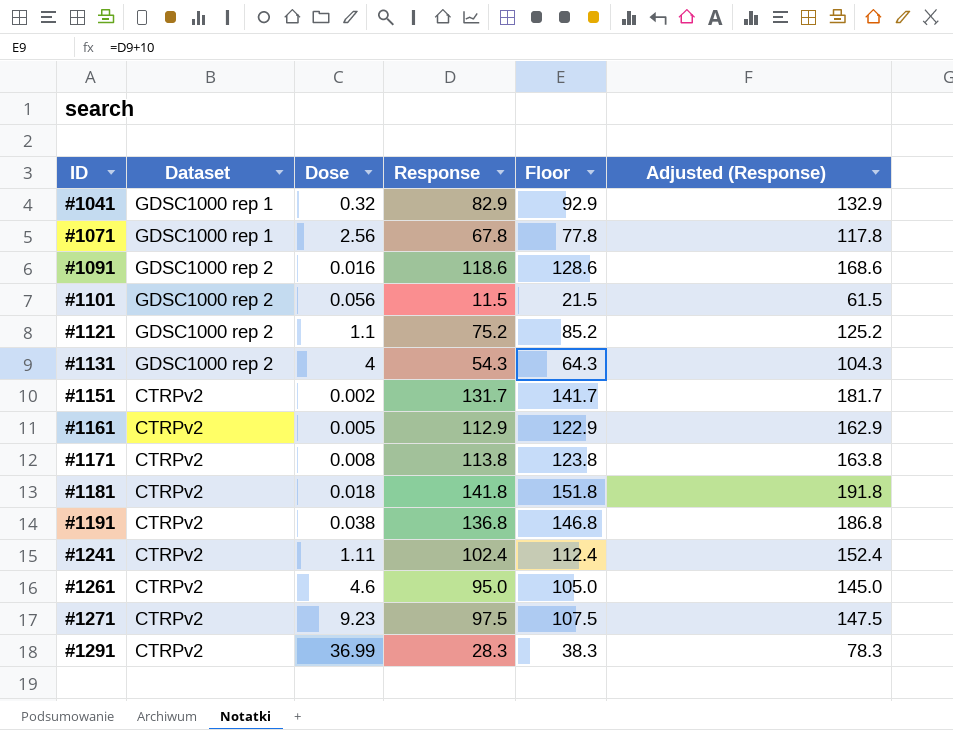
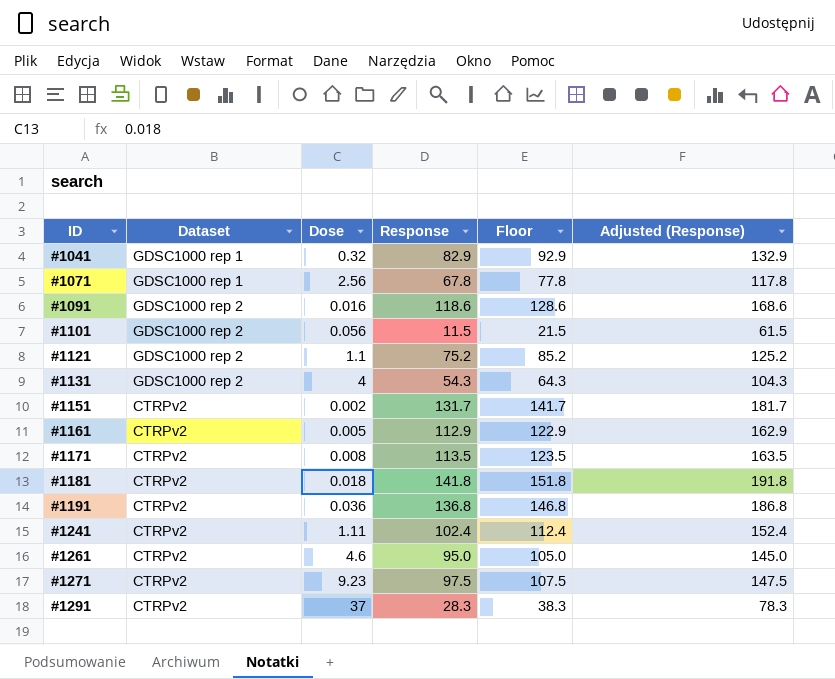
#1171 | Response: 113.8 -> 113.5
#1171 | Floor: 123.8 -> 123.5
#1171 | Adjusted (Response): 163.8 -> 163.5
#1191 | Dose: 0.038 -> 0.036
#1291 | Dose: 36.99 -> 37

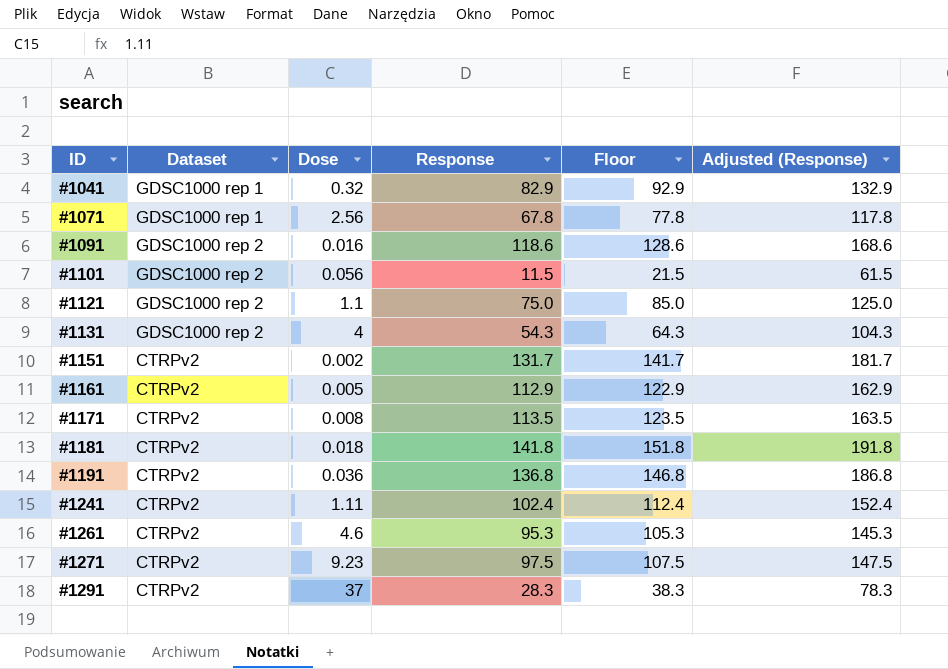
#1121 | Response: 75.2 -> 75.0
#1121 | Floor: 85.2 -> 85.0
#1121 | Adjusted (Response): 125.2 -> 125.0
#1261 | Response: 95.0 -> 95.3
#1261 | Floor: 105.0 -> 105.3
#1261 | Adjusted (Response): 145.0 -> 145.3

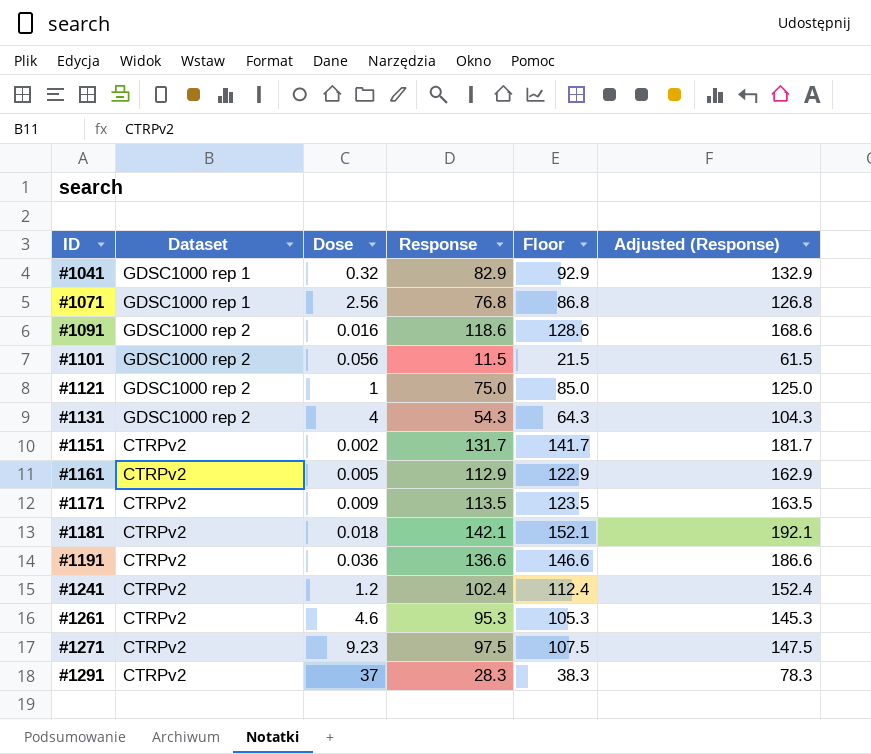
#1071 | Response: 67.8 -> 76.8
#1071 | Floor: 77.8 -> 86.8
#1071 | Adjusted (Response): 117.8 -> 126.8
#1121 | Dose: 1.1 -> 1
#1171 | Dose: 0.008 -> 0.009
#1181 | Response: 141.8 -> 142.1
#1181 | Floor: 151.8 -> 152.1
#1181 | Adjusted (Response): 191.8 -> 192.1
#1191 | Response: 136.8 -> 136.6
#1191 | Floor: 146.8 -> 146.6
#1191 | Adjusted (Response): 186.8 -> 186.6
#1241 | Dose: 1.11 -> 1.2

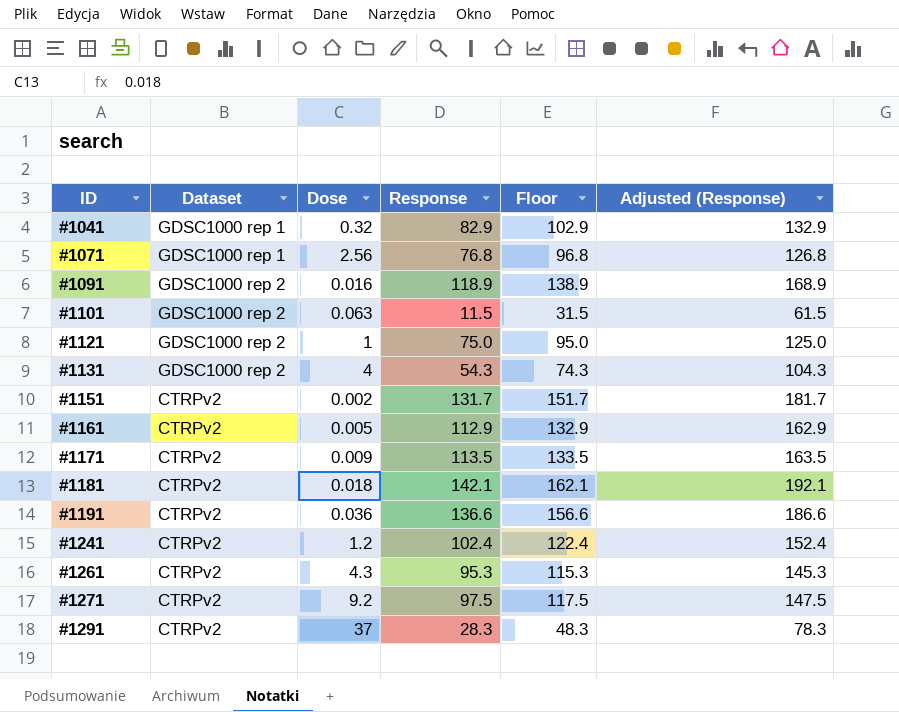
column Floor | formula: [Response] + 10 -> [Response] + 20
#1091 | Response: 118.6 -> 118.9
#1091 | Adjusted (Response): 168.6 -> 168.9
#1101 | Dose: 0.056 -> 0.063
#1261 | Dose: 4.6 -> 4.3
#1271 | Dose: 9.23 -> 9.2

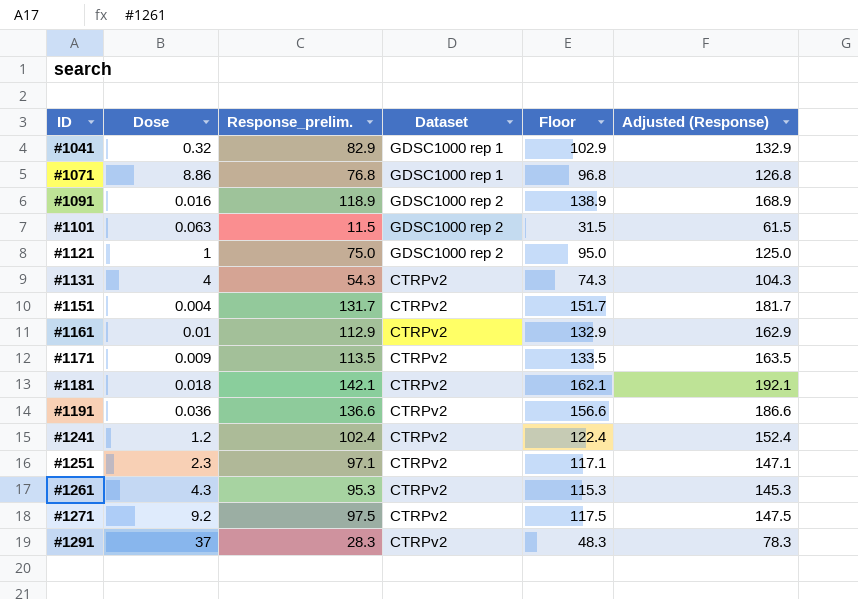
column name: Response -> Response_prelim.
column Dataset | position: 2 -> 4
#1071 | Dose: 2.56 -> 8.86
#1131 | Dataset: GDSC1000 rep 2 -> CTRPv2
#1151 | Dose: 0.002 -> 0.004
#1161 | Dose: 0.005 -> 0.01
row #1251: none -> 2.3 | 97.1 | CTRPv2 | 117.1 | 147.1

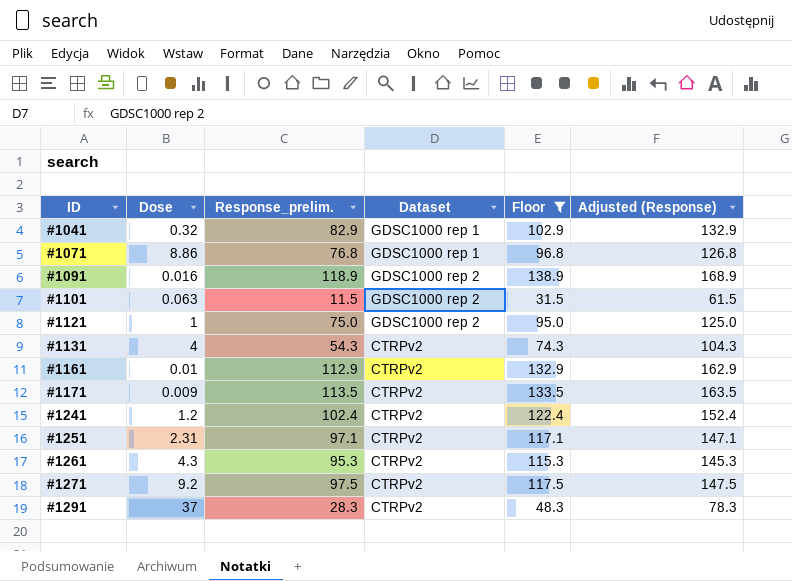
filter: none -> Floor <= 138.9
#1251 | Dose: 2.3 -> 2.31

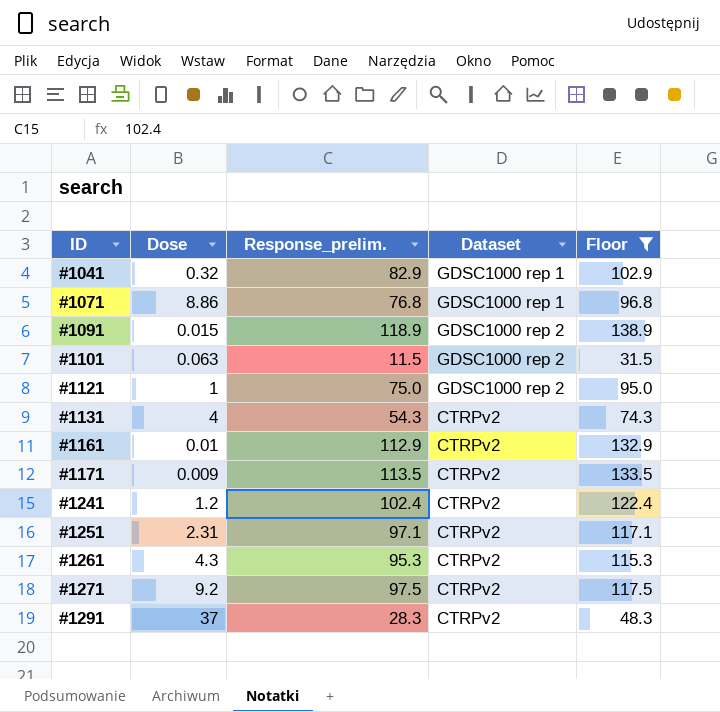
column Adjusted (Response) | formula: [Response_prelim.] + 50 -> none
#1091 | Dose: 0.016 -> 0.015

